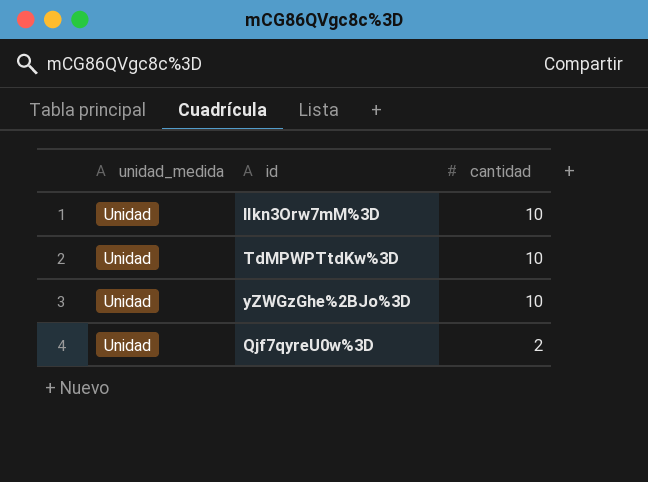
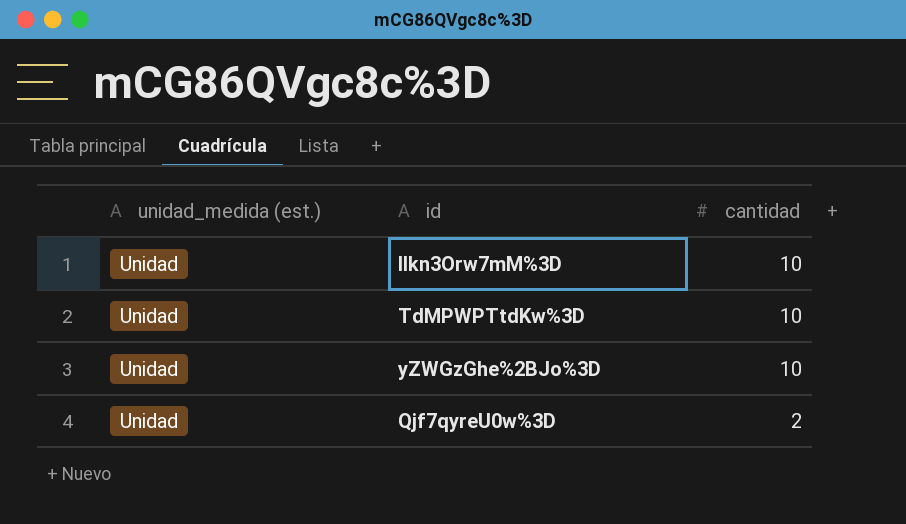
column name: unidad_medida -> unidad_medida (est.)

